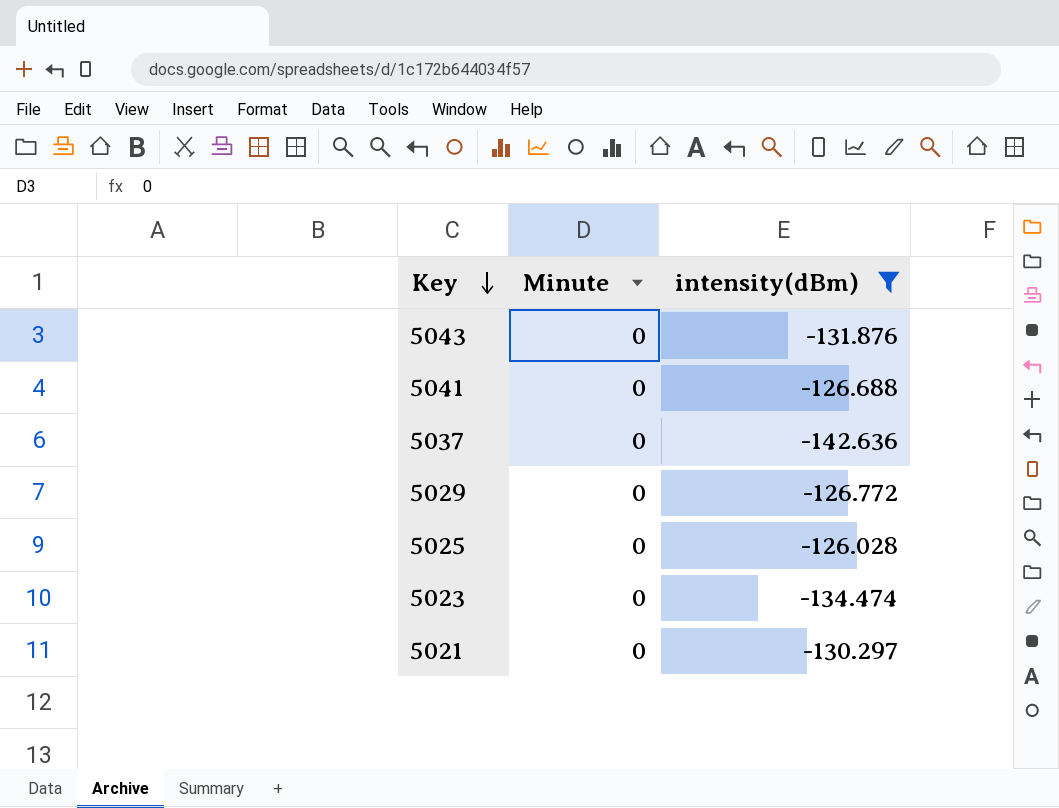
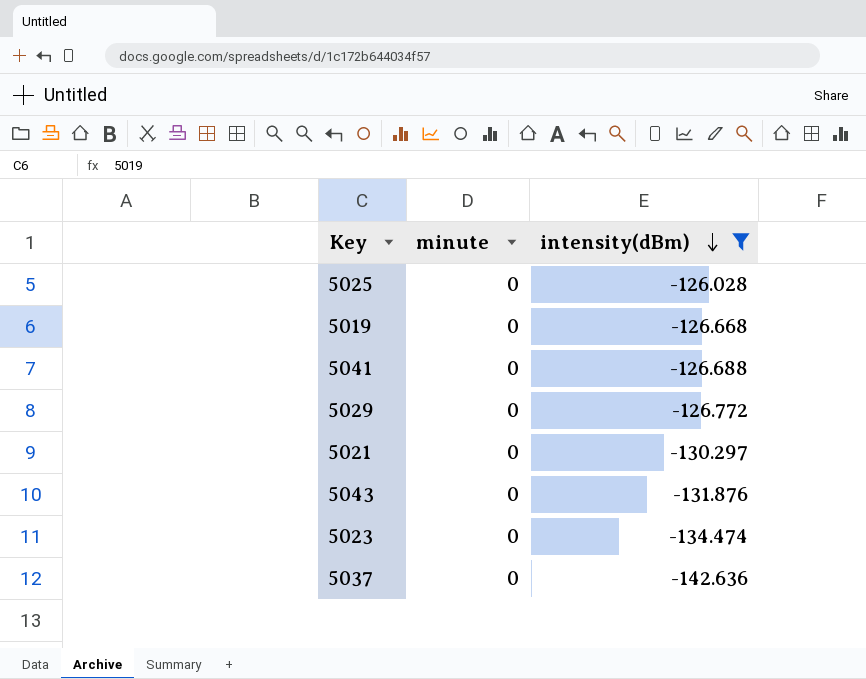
row order: Key descending -> intensity(dBm) descending
column name: Minute -> minute
row 5019: none -> 0 | -126.668

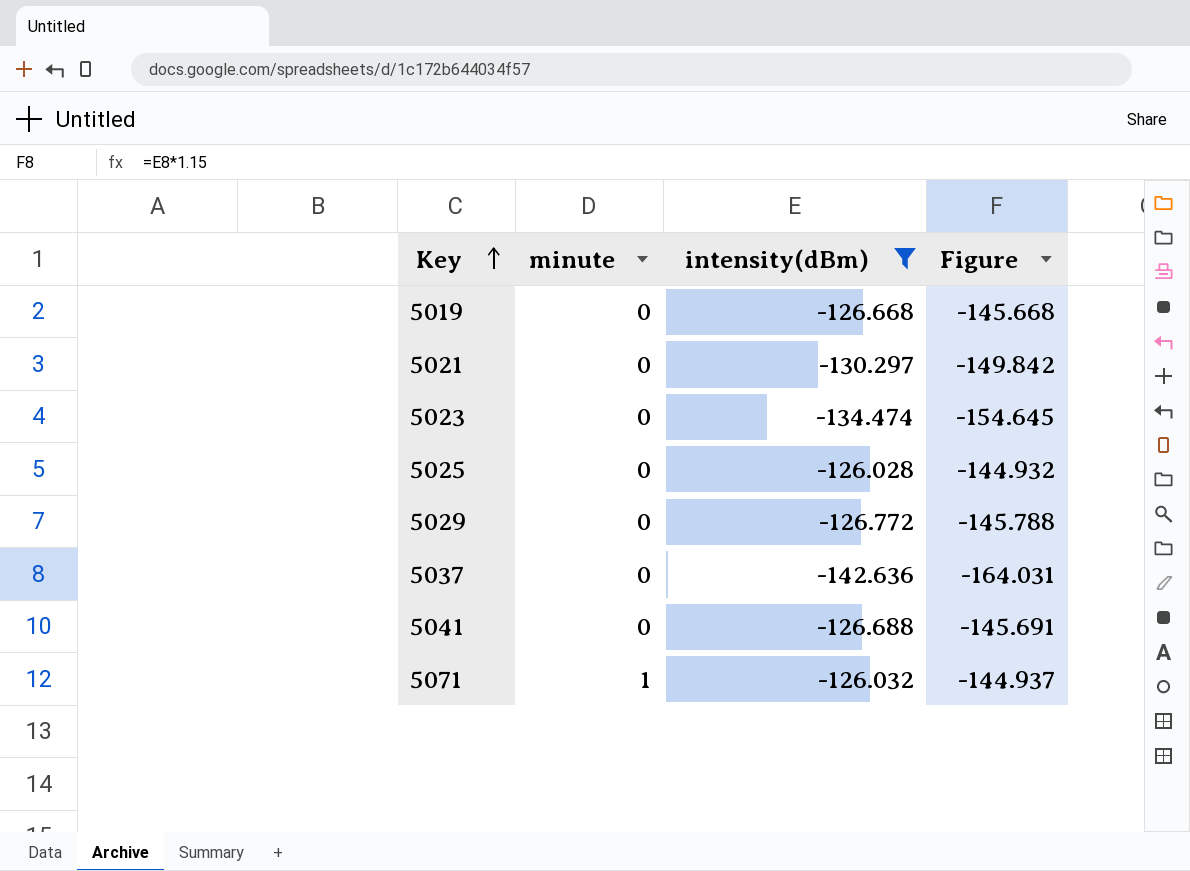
row order: intensity(dBm) descending -> Key ascending
column Figure | formula: none -> [intensity(dBm)] * 1.15
row 5043: 0 | -131.876 -> none
row 5071: none -> 1 | -126.032 | -144.937

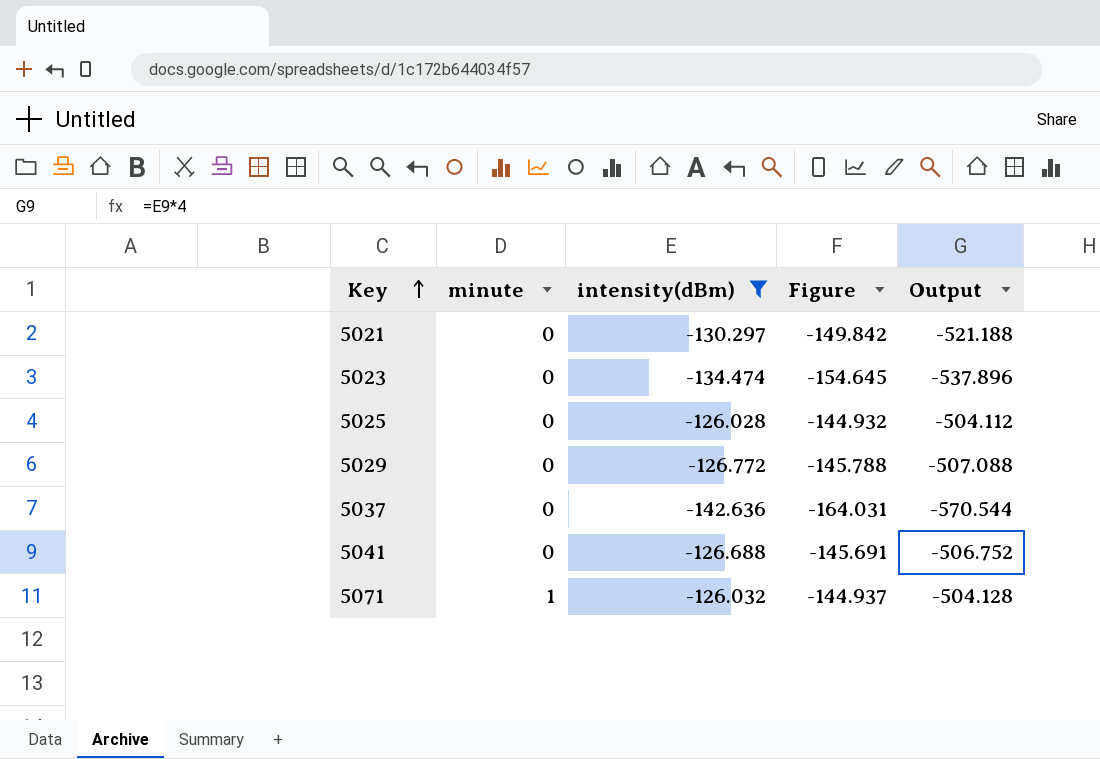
column Output | formula: none -> [intensity(dBm)] * 4
row 5019: 0 | -126.668 | -145.668 -> none

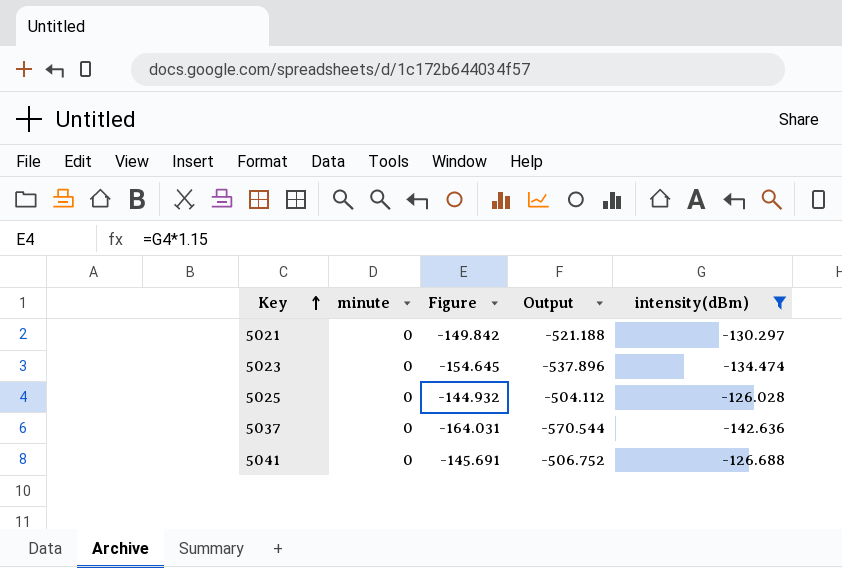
column intensity(dBm) | position: 3 -> 5
row 5029: 0 | -126.772 | -145.788 | -507.088 -> none
row 5071: 1 | -126.032 | -144.937 | -504.128 -> none

